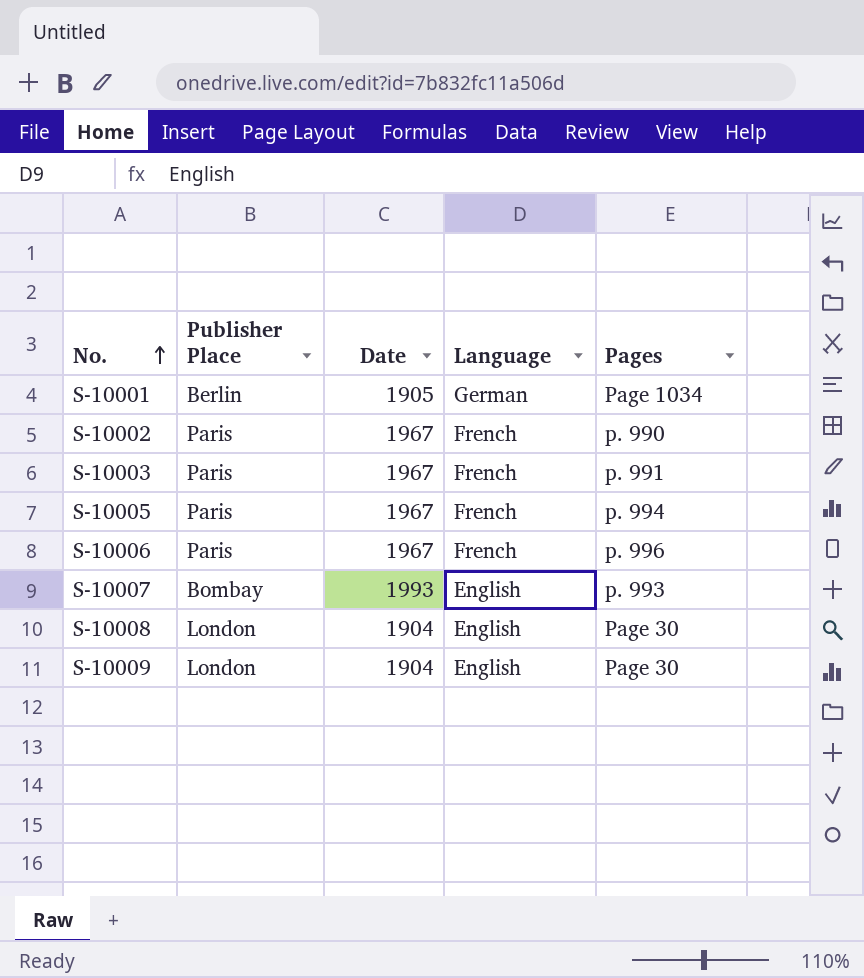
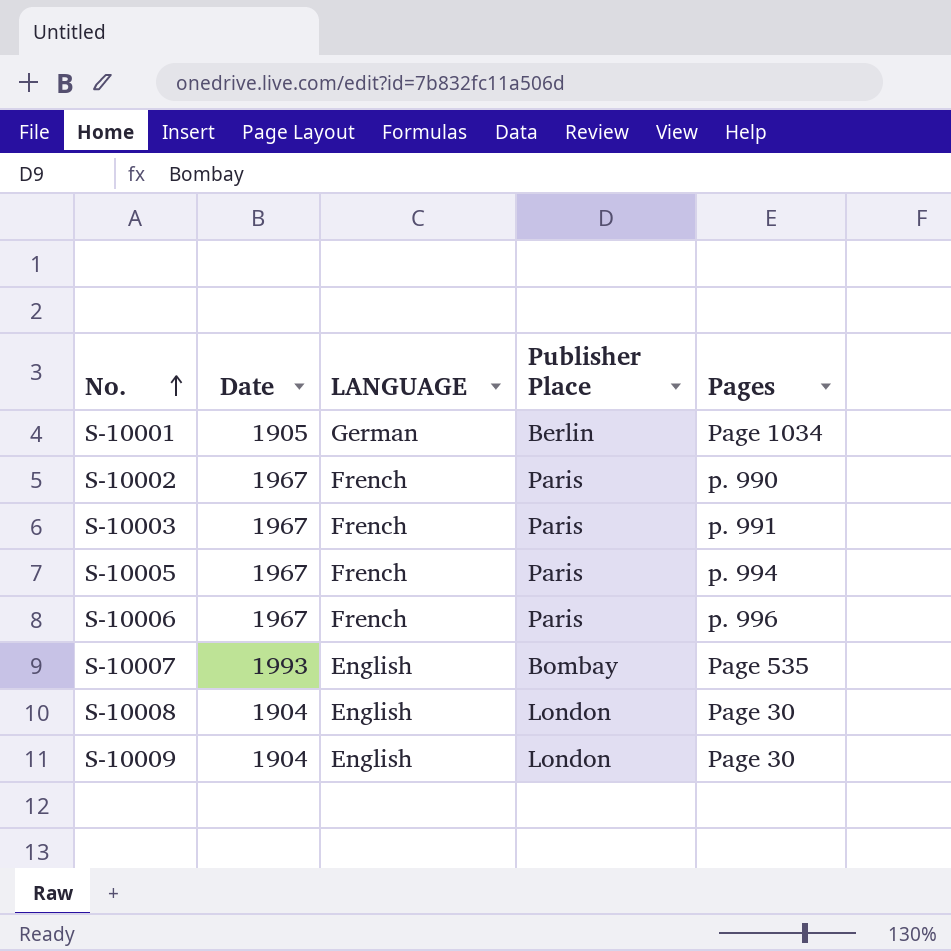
column name: Language -> LANGUAGE
column Publisher Place | position: 2 -> 4
S-10007 | Pages: p. 993 -> Page 535

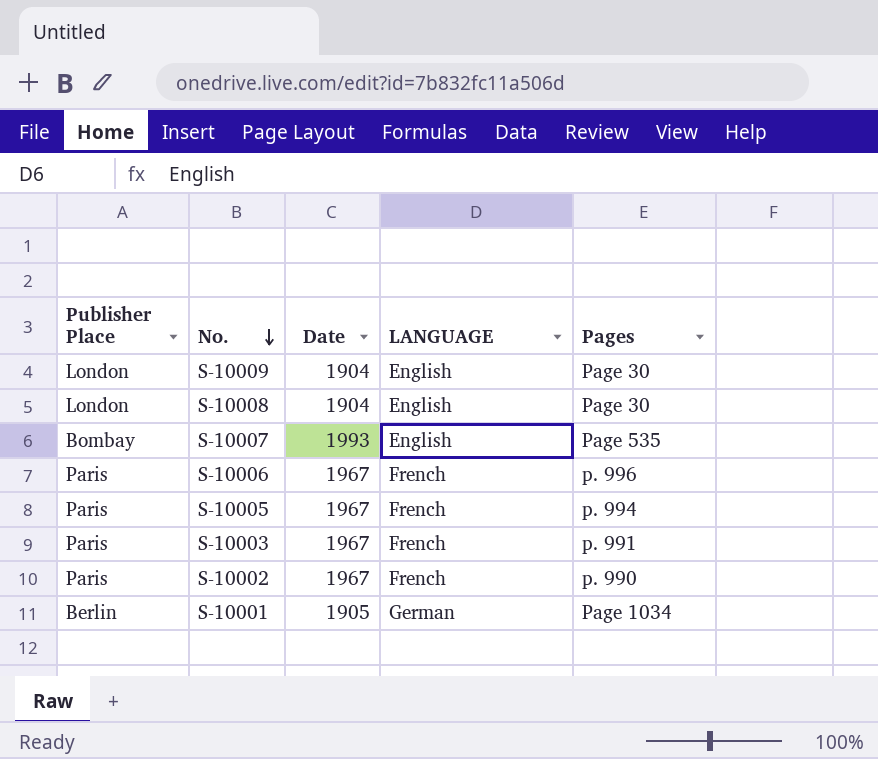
row order: No. ascending -> No. descending
column Publisher Place | position: 4 -> 1

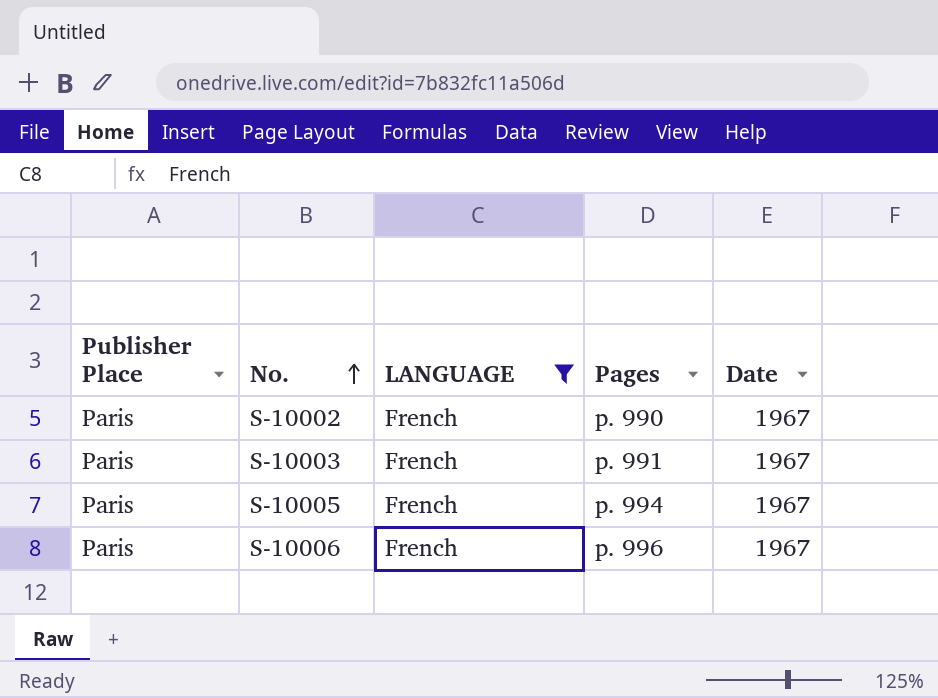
filter: none -> LANGUAGE = French
row order: No. descending -> No. ascending
column Date | position: 3 -> 5

